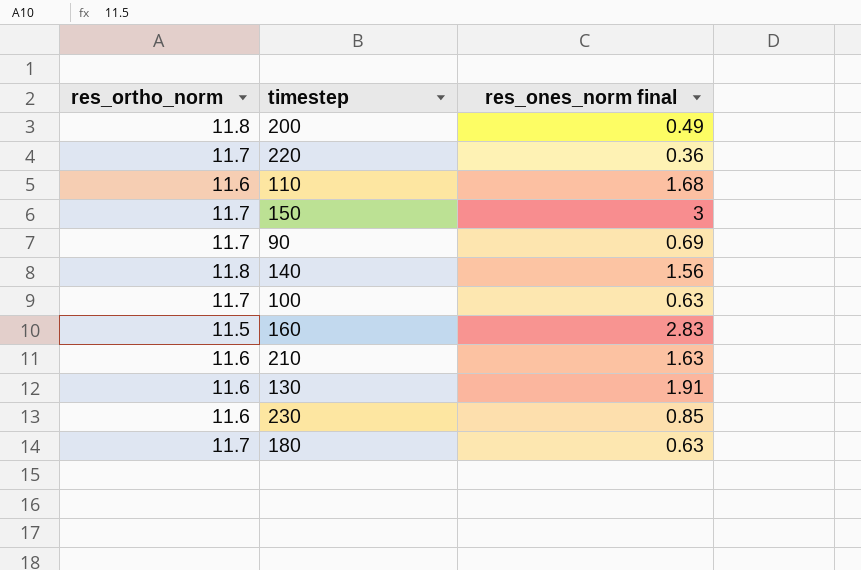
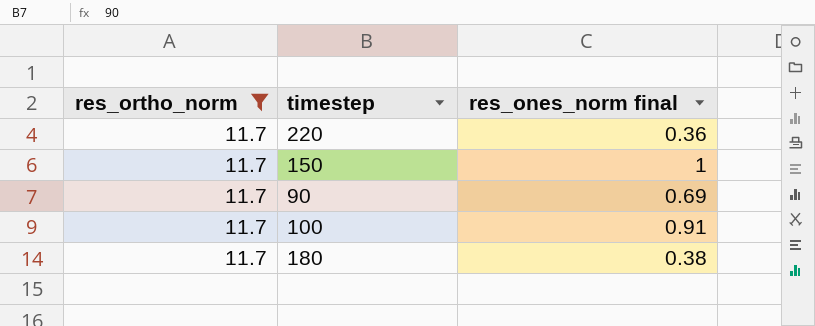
filter: none -> res_ortho_norm = 11.7
150 | res_ones_norm final: 3 -> 1
100 | res_ones_norm final: 0.63 -> 0.91
180 | res_ones_norm final: 0.63 -> 0.38

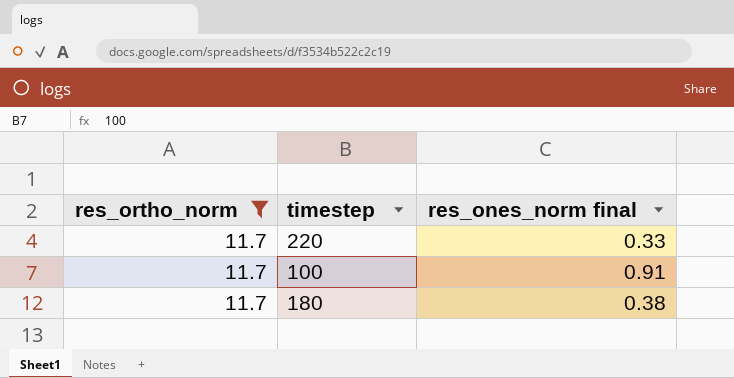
row 150: 11.7 | 1 -> none
row 90: 11.7 | 0.69 -> none
220 | res_ones_norm final: 0.36 -> 0.33

